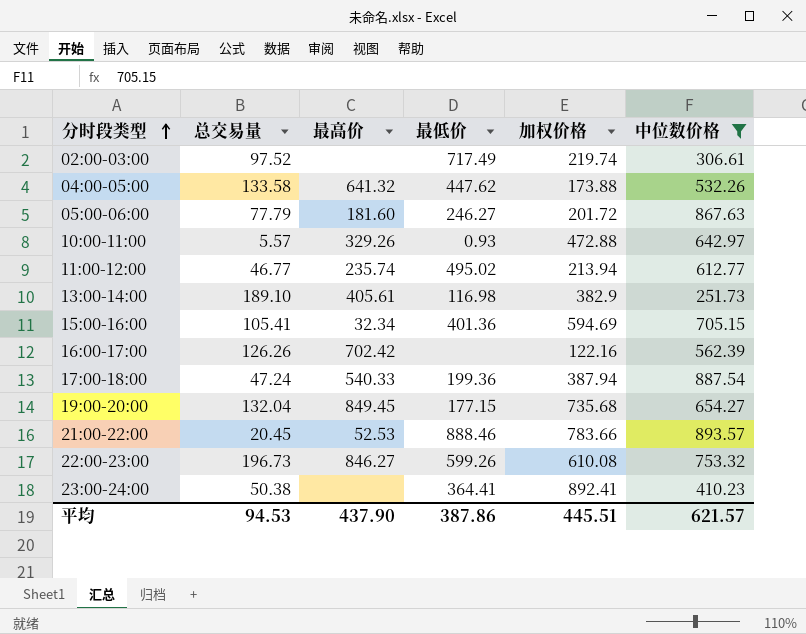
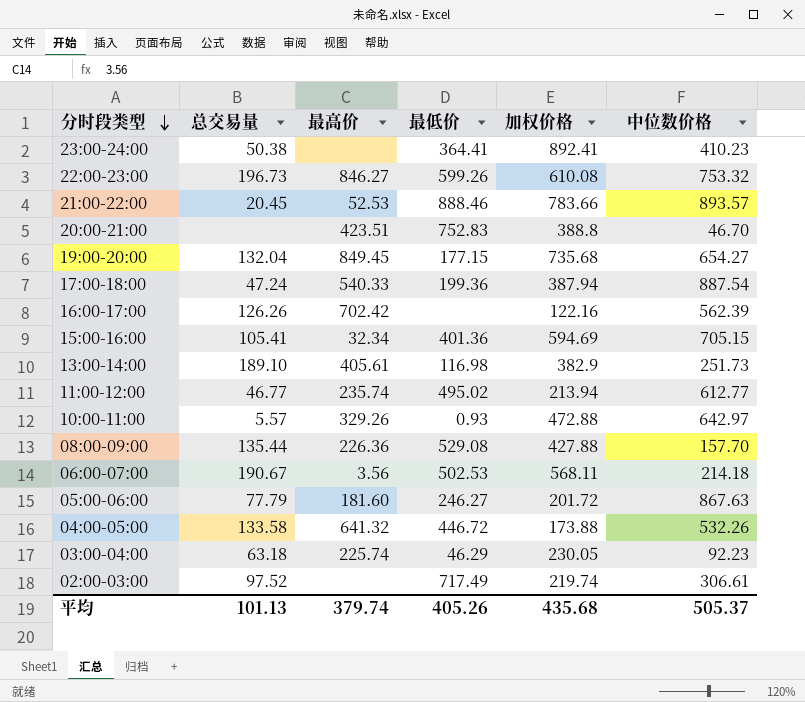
filter: 中位数价格 >= 251.73 -> none
row order: 分时段类型 ascending -> 分时段类型 descending
04:00-05:00 | 最低价: 447.62 -> 446.72
平均 | 总交易量: 94.53 -> 101.13
平均 | 最高价: 437.90 -> 379.74
平均 | 最低价: 387.86 -> 405.26
平均 | 加权价格: 445.51 -> 435.68
平均 | 中位数价格: 621.57 -> 505.37

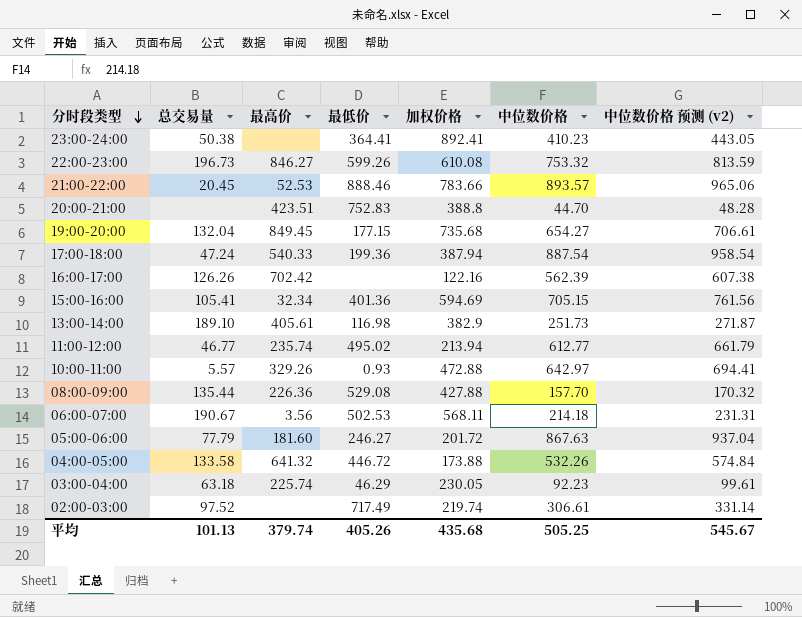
column 中位数价格 预测 (v2) | formula: none -> [中位数价格] * 1.08
20:00-21:00 | 中位数价格: 46.70 -> 44.70
平均 | 中位数价格: 505.37 -> 505.25

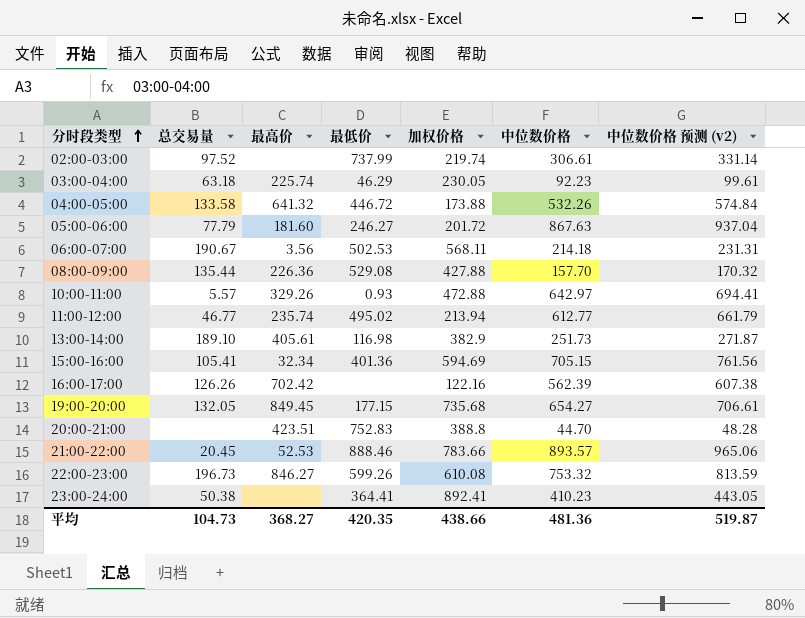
row order: 分时段类型 descending -> 分时段类型 ascending
row 17:00-18:00: 47.24 | 540.33 | 199.36 | 387.94 | 887.54 | 958.54 -> none
02:00-03:00 | 最低价: 717.49 -> 737.99
19:00-20:00 | 总交易量: 132.04 -> 132.05
平均 | 总交易量: 101.13 -> 104.73
平均 | 最高价: 379.74 -> 368.27
平均 | 最低价: 405.26 -> 420.35
平均 | 加权价格: 435.68 -> 438.66
平均 | 中位数价格: 505.25 -> 481.36
平均 | 中位数价格 预测 (v2): 545.67 -> 519.87

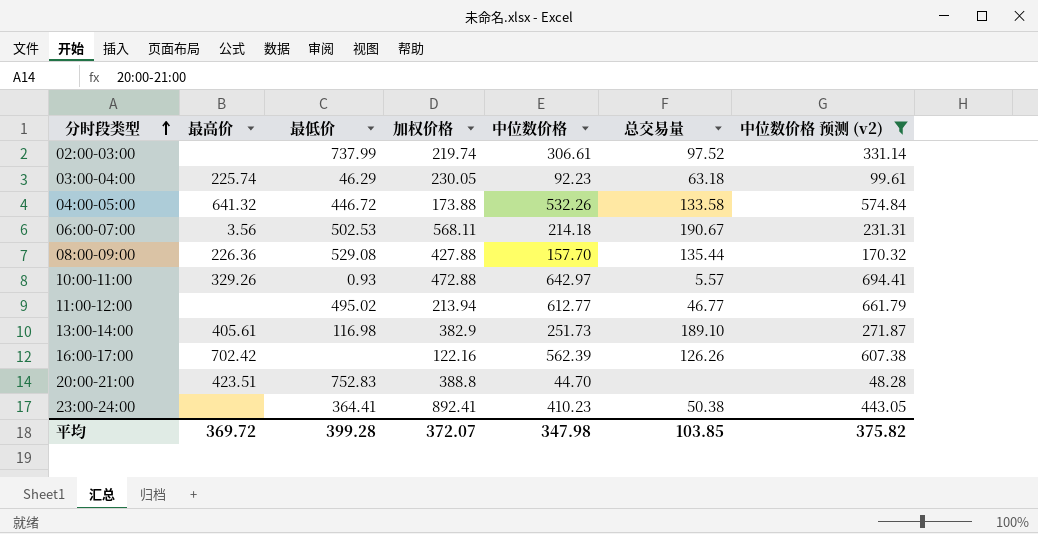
filter: none -> 中位数价格 预测 (v2) <= 694.41
column 总交易量 | position: 2 -> 6
11:00-12:00 | 最高价: 235.74 -> none
平均 | 最高价: 368.27 -> 369.72
平均 | 最低价: 420.35 -> 399.28
平均 | 加权价格: 438.66 -> 372.07
平均 | 中位数价格: 481.36 -> 347.98
平均 | 总交易量: 104.73 -> 103.85
平均 | 中位数价格 预测 (v2): 519.87 -> 375.82

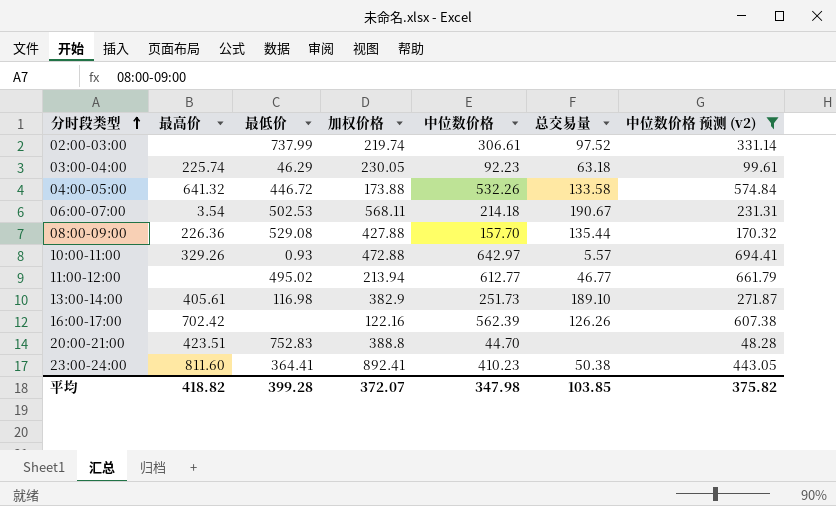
06:00-07:00 | 最高价: 3.56 -> 3.54
23:00-24:00 | 最高价: none -> 811.60
平均 | 最高价: 369.72 -> 418.82

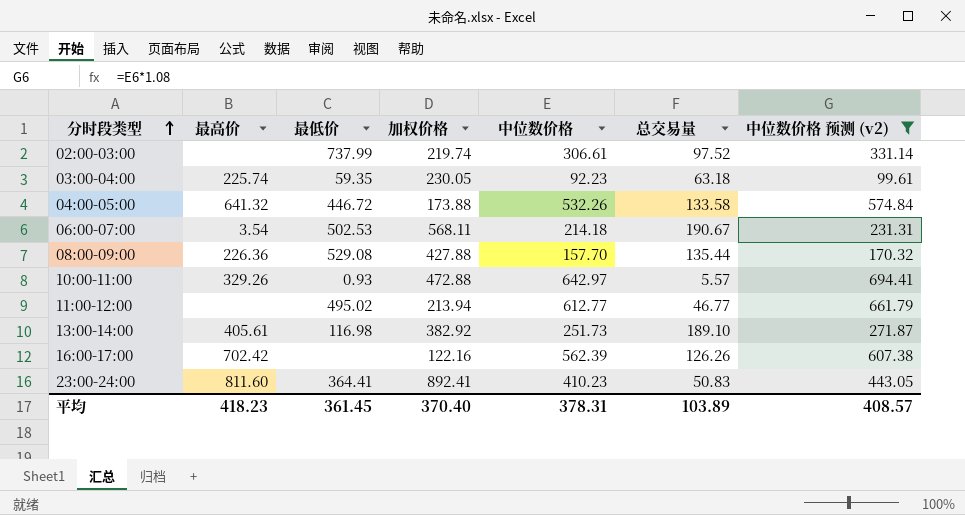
row 20:00-21:00: 423.51 | 752.83 | 388.8 | 44.70 | none | 48.28 -> none
03:00-04:00 | 最低价: 46.29 -> 59.35
13:00-14:00 | 加权价格: 382.9 -> 382.92
23:00-24:00 | 总交易量: 50.38 -> 50.83
平均 | 最高价: 418.82 -> 418.23
平均 | 最低价: 399.28 -> 361.45
平均 | 加权价格: 372.07 -> 370.40
平均 | 中位数价格: 347.98 -> 378.31
平均 | 总交易量: 103.85 -> 103.89
平均 | 中位数价格 预测 (v2): 375.82 -> 408.57

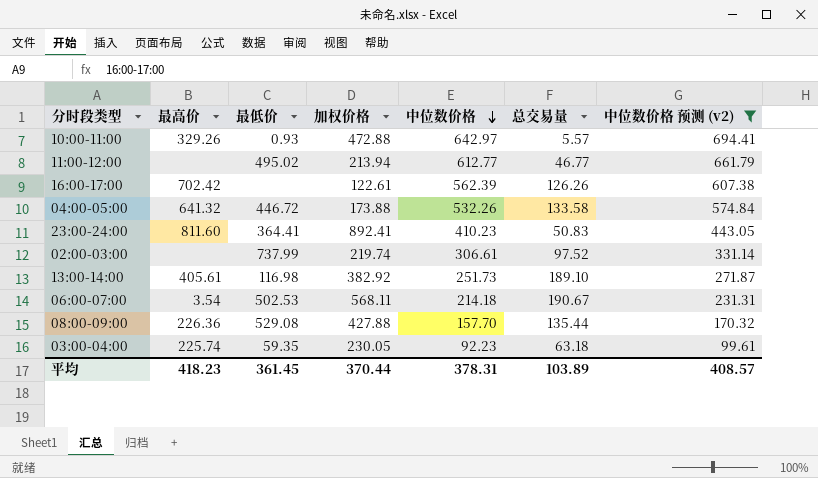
row order: 分时段类型 ascending -> 中位数价格 descending
16:00-17:00 | 加权价格: 122.16 -> 122.61
平均 | 加权价格: 370.40 -> 370.44

